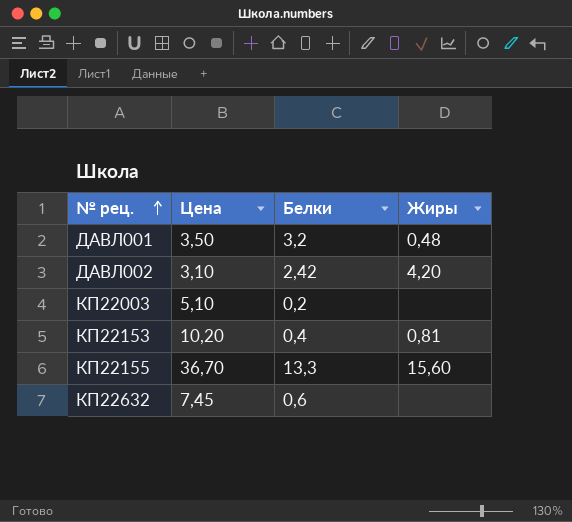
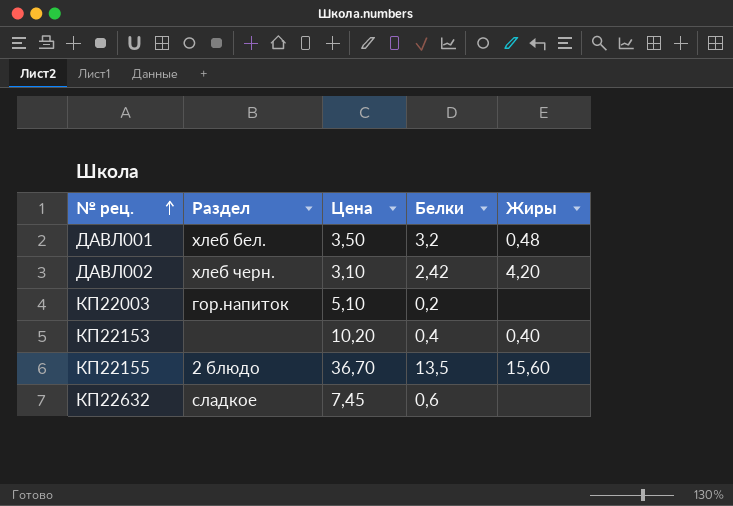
column Раздел | position: none -> 2
КП22153 | Жиры: 0,81 -> 0,40
КП22155 | Белки: 13,3 -> 13,5

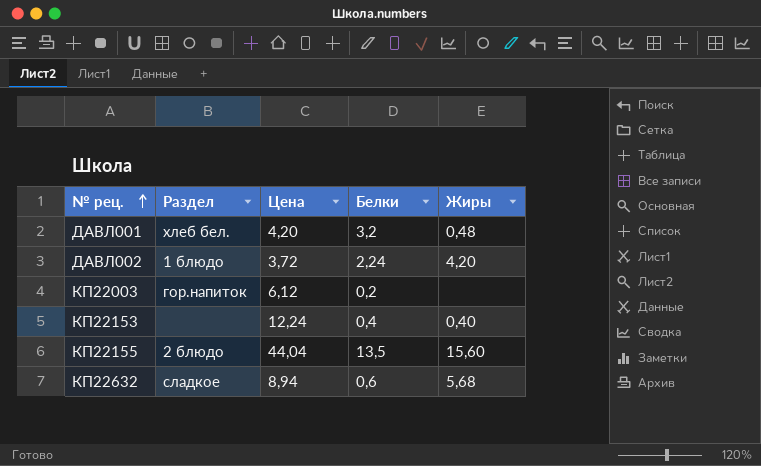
ДАВЛ001 | Цена: 3,50 -> 4,20
ДАВЛ002 | Раздел: хлеб черн. -> 1 блюдо
ДАВЛ002 | Цена: 3,10 -> 3,72
ДАВЛ002 | Белки: 2,42 -> 2,24
КП22003 | Цена: 5,10 -> 6,12
КП22153 | Цена: 10,20 -> 12,24
КП22155 | Цена: 36,70 -> 44,04
КП22632 | Цена: 7,45 -> 8,94
КП22632 | Жиры: none -> 5,68

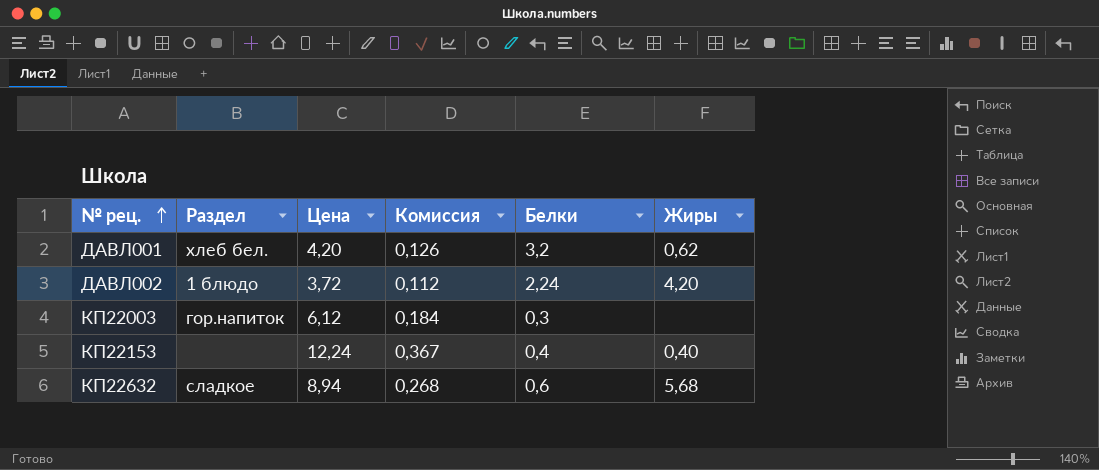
column Комиссия | formula: none -> [Цена] * 0,03
row КП22155: 2 блюдо | 44,04 | 13,5 | 15,60 -> none
ДАВЛ001 | Жиры: 0,48 -> 0,62
КП22003 | Белки: 0,2 -> 0,3

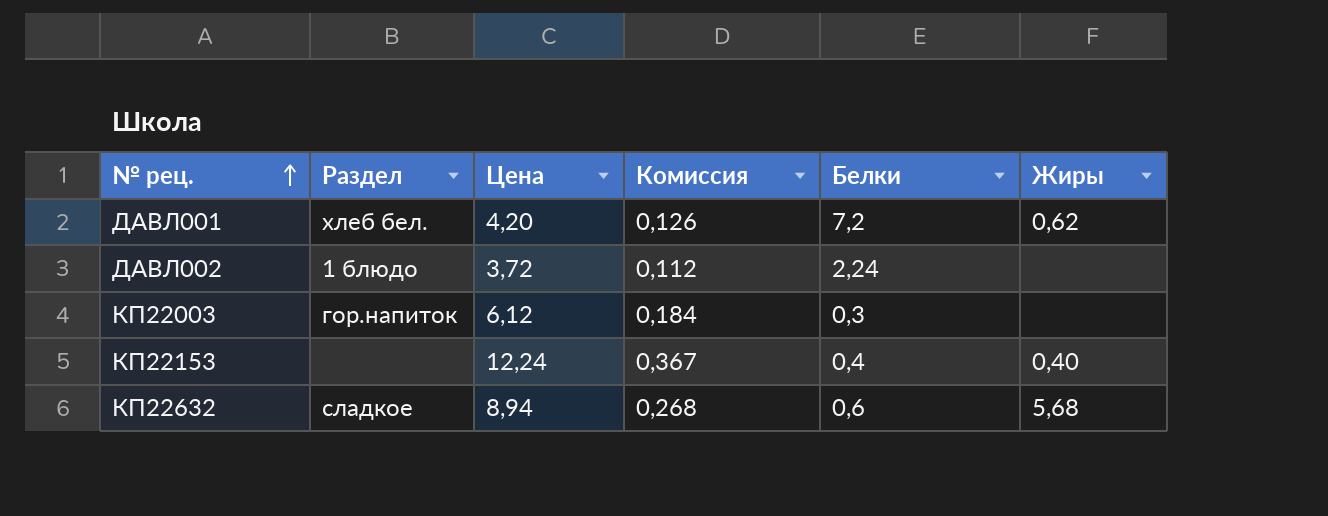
ДАВЛ001 | Белки: 3,2 -> 7,2
ДАВЛ002 | Жиры: 4,20 -> none

